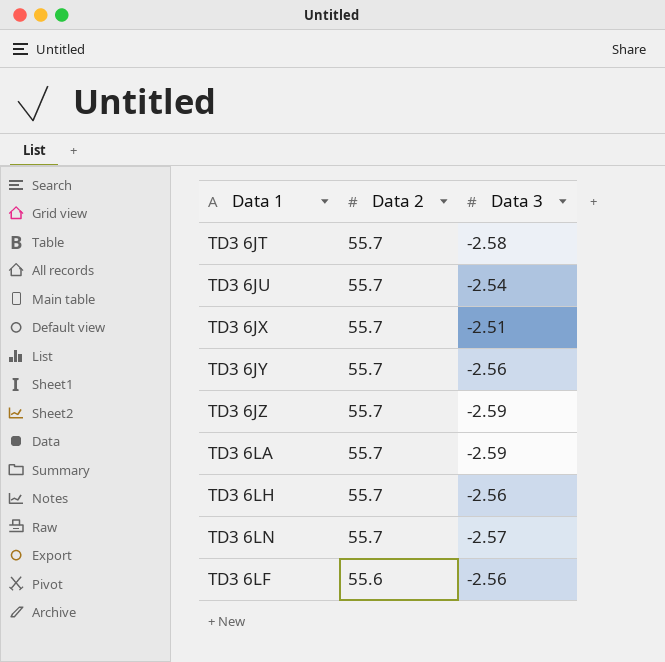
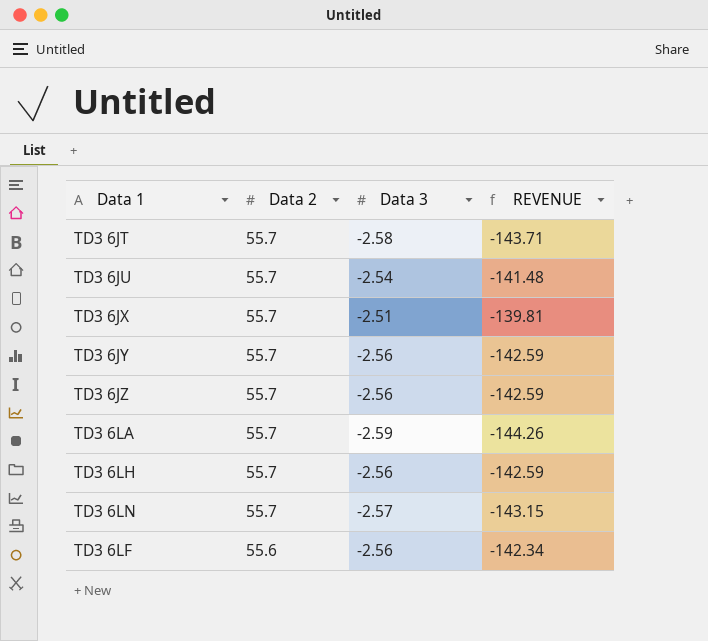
column REVENUE | formula: none -> [Data 2] * [Data 3]
TD3 6JZ | Data 3: -2.59 -> -2.56

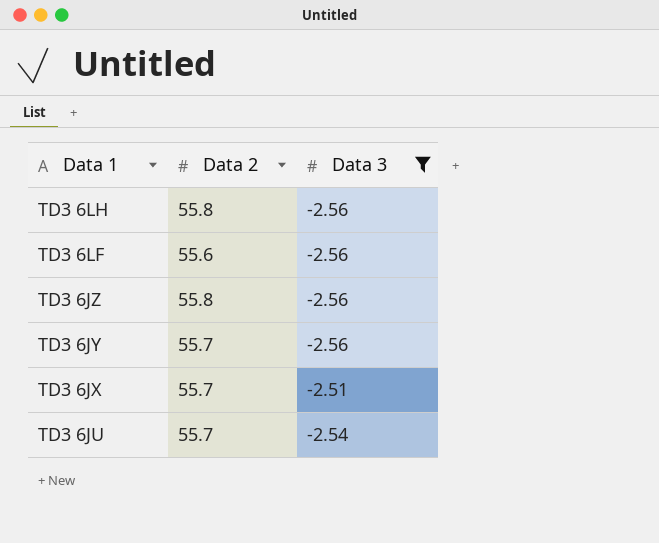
filter: none -> Data 3 >= -2.56
row order: Data 2 descending -> Data 1 descending
column REVENUE | formula: [Data 2] * [Data 3] -> none
TD3 6LH | Data 2: 55.7 -> 55.8
TD3 6JZ | Data 2: 55.7 -> 55.8

